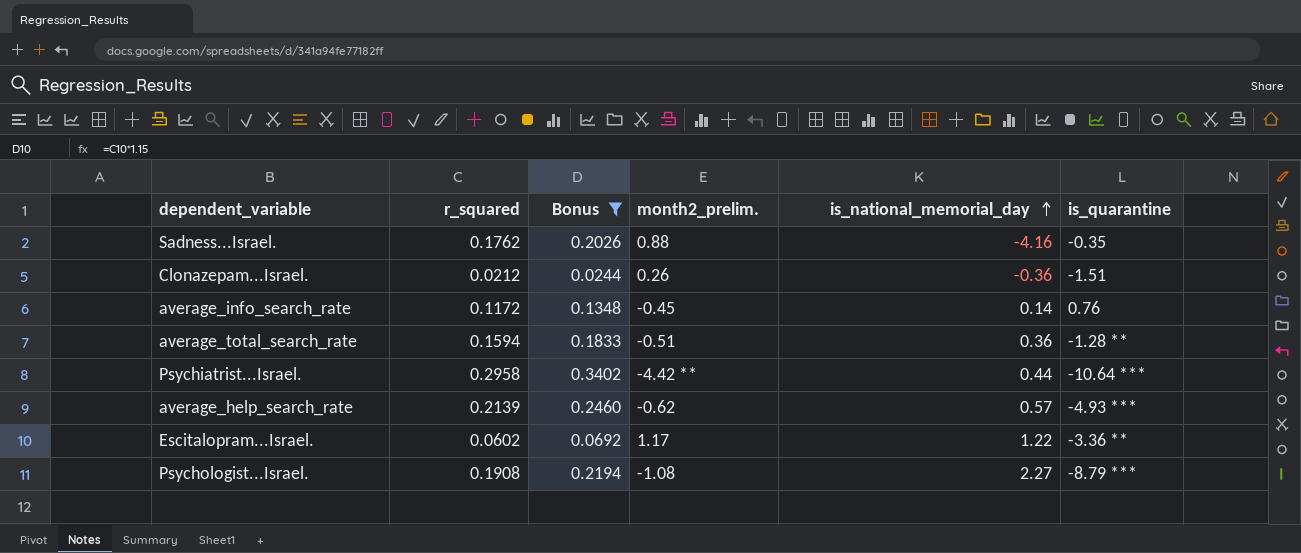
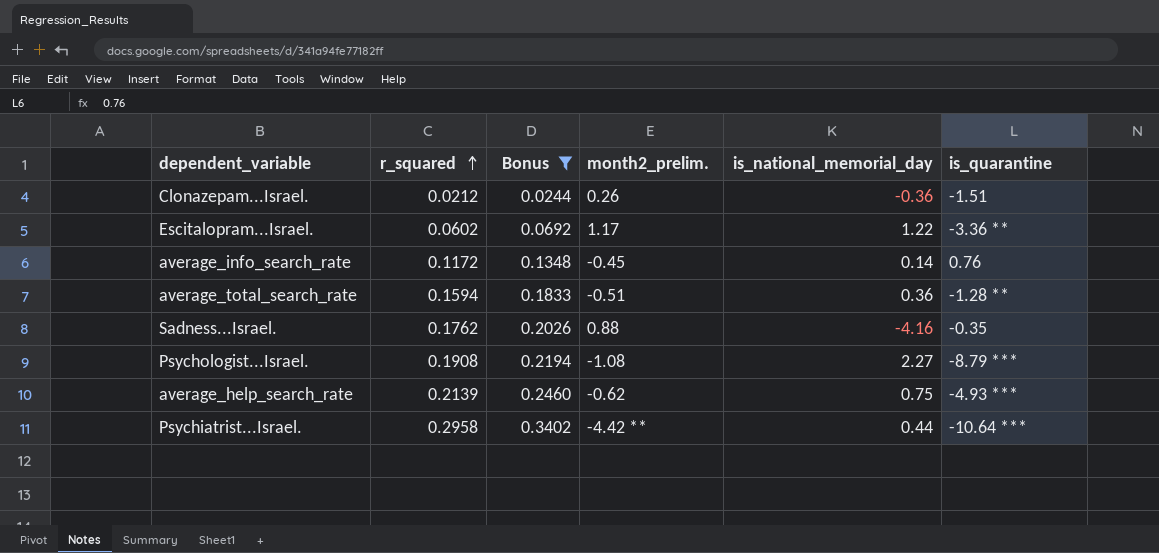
row order: is_national_memorial_day ascending -> r_squared ascending
average_help_search_rate | is_national_memorial_day: 0.57 -> 0.75

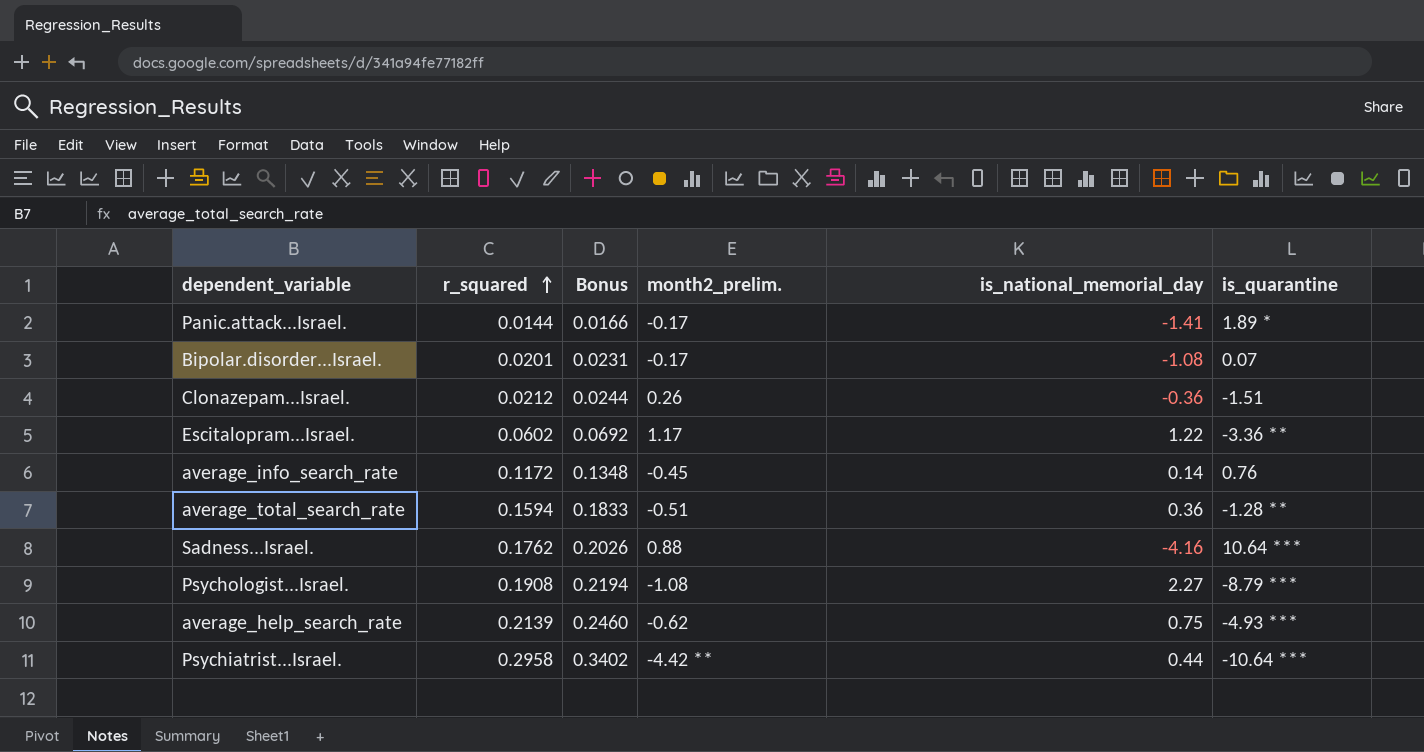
filter: Bonus >= 0.0244 -> none
Sadness...Israel. | is_quarantine: -0.35 -> 10.64 ***

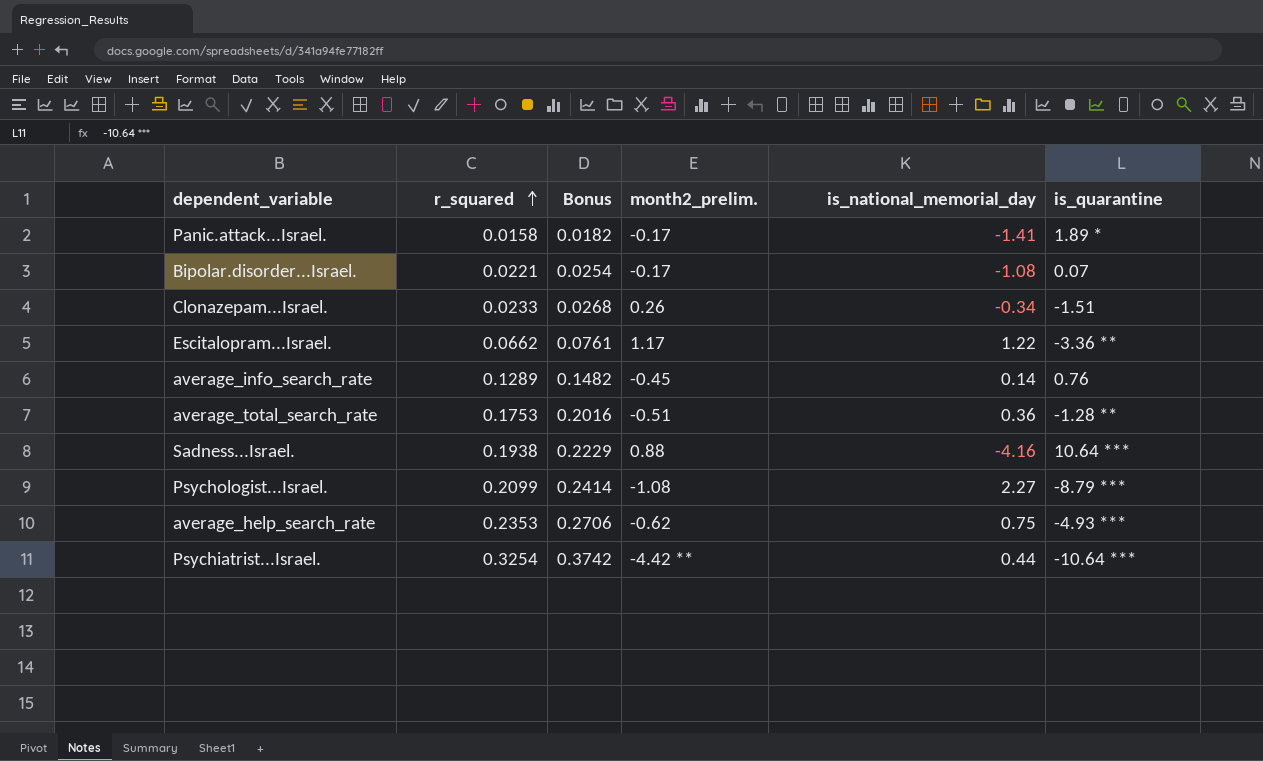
Panic.attack...Israel. | r_squared: 0.0144 -> 0.0158
Panic.attack...Israel. | Bonus: 0.0166 -> 0.0182
Bipolar.disorder...Israel. | r_squared: 0.0201 -> 0.0221
Bipolar.disorder...Israel. | Bonus: 0.0231 -> 0.0254
Clonazepam...Israel. | r_squared: 0.0212 -> 0.0233
Clonazepam...Israel. | Bonus: 0.0244 -> 0.0268
Clonazepam...Israel. | is_national_memorial_day: -0.36 -> -0.34
Escitalopram...Israel. | r_squared: 0.0602 -> 0.0662
Escitalopram...Israel. | Bonus: 0.0692 -> 0.0761
average_info_search_rate | r_squared: 0.1172 -> 0.1289
average_info_search_rate | Bonus: 0.1348 -> 0.1482
average_total_search_rate | r_squared: 0.1594 -> 0.1753
average_total_search_rate | Bonus: 0.1833 -> 0.2016
Sadness...Israel. | r_squared: 0.1762 -> 0.1938
Sadness...Israel. | Bonus: 0.2026 -> 0.2229
Psychologist...Israel. | r_squared: 0.1908 -> 0.2099
Psychologist...Israel. | Bonus: 0.2194 -> 0.2414
average_help_search_rate | r_squared: 0.2139 -> 0.2353
average_help_search_rate | Bonus: 0.2460 -> 0.2706
Psychiatrist...Israel. | r_squared: 0.2958 -> 0.3254
Psychiatrist...Israel. | Bonus: 0.3402 -> 0.3742

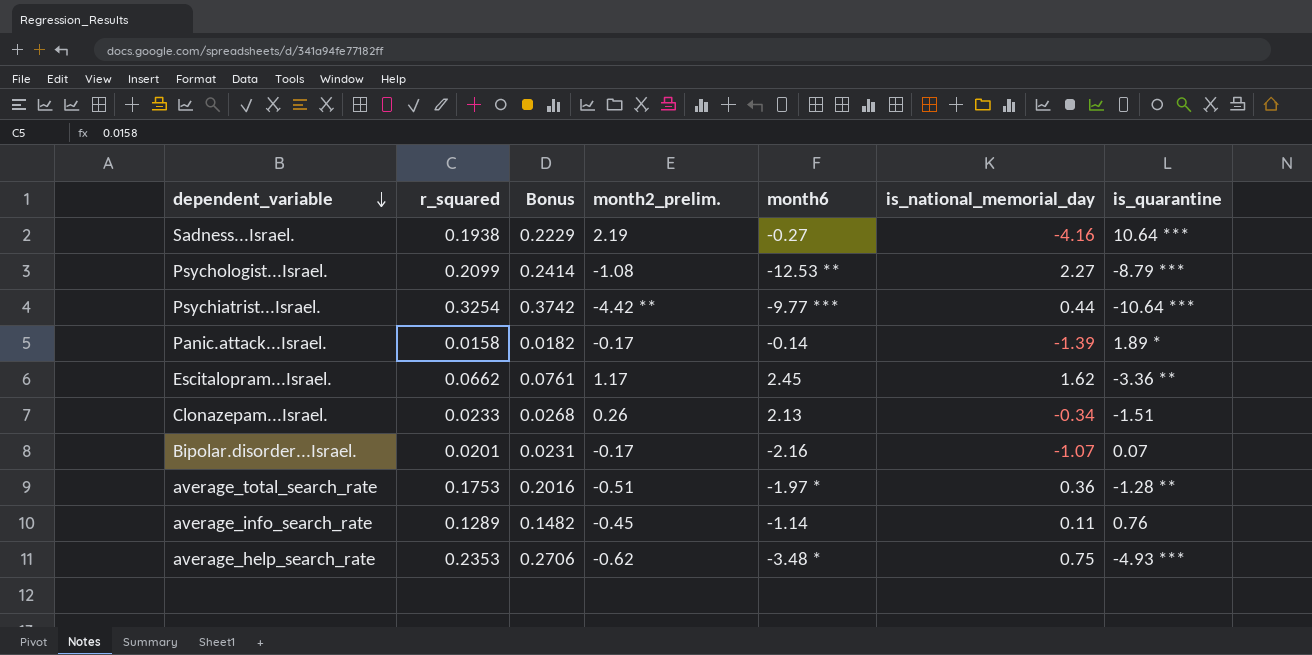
row order: r_squared ascending -> dependent_variable descending
column month6 | position: none -> 5
Sadness...Israel. | month2_prelim.: 0.88 -> 2.19
Panic.attack...Israel. | is_national_memorial_day: -1.41 -> -1.39
Escitalopram...Israel. | is_national_memorial_day: 1.22 -> 1.62
Bipolar.disorder...Israel. | r_squared: 0.0221 -> 0.0201
Bipolar.disorder...Israel. | Bonus: 0.0254 -> 0.0231
Bipolar.disorder...Israel. | is_national_memorial_day: -1.08 -> -1.07
average_info_search_rate | is_national_memorial_day: 0.14 -> 0.11

